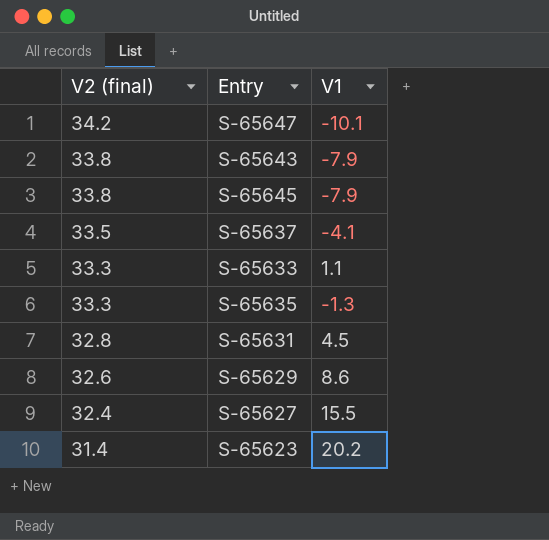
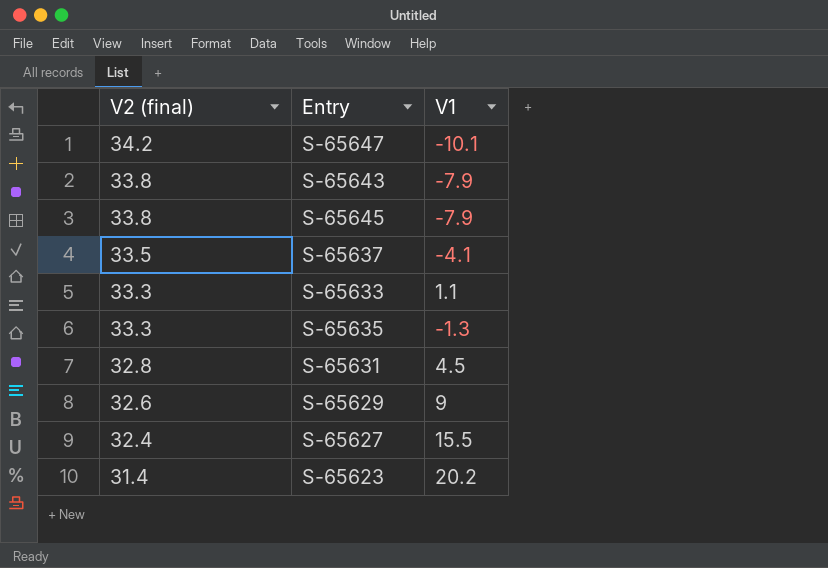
S-65629 | V1: 8.6 -> 9

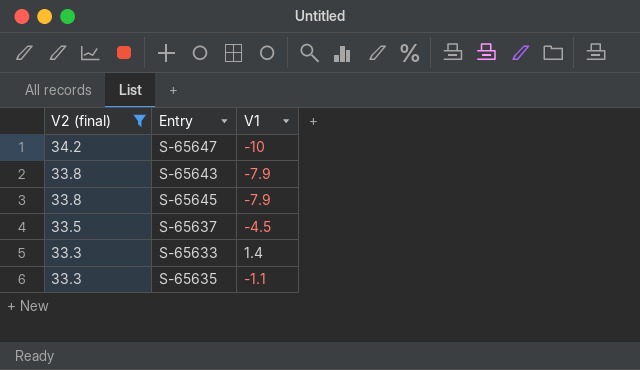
filter: none -> V2 (final) >= 33.3
S-65647 | V1: -10.1 -> -10
S-65637 | V1: -4.1 -> -4.5
S-65633 | V1: 1.1 -> 1.4
S-65635 | V1: -1.3 -> -1.1

